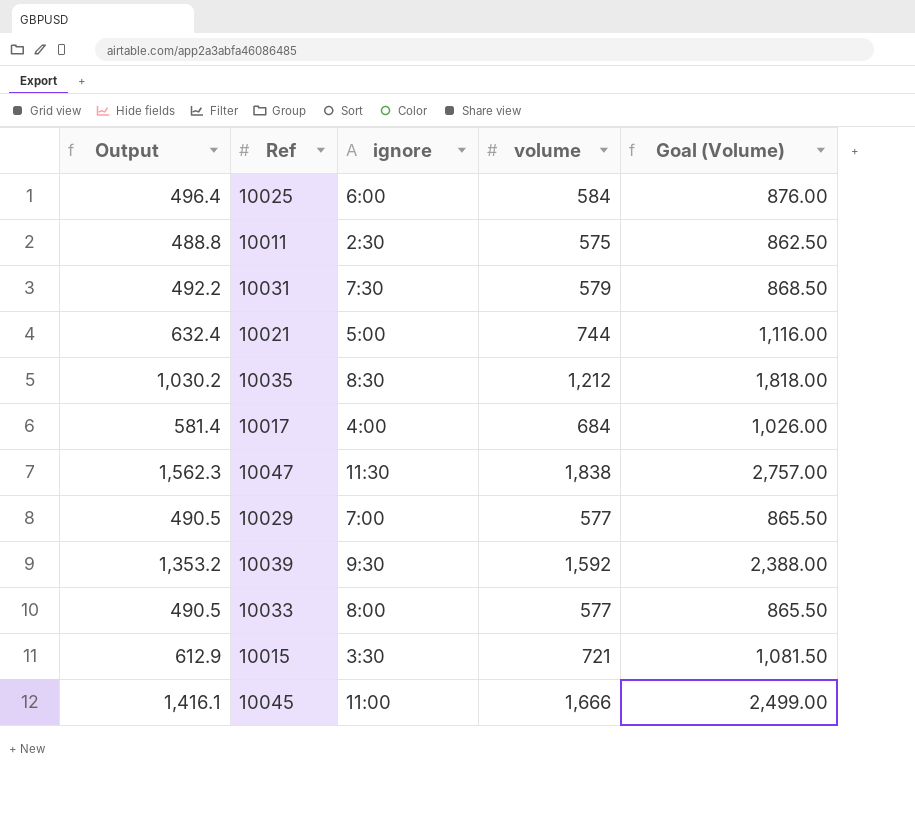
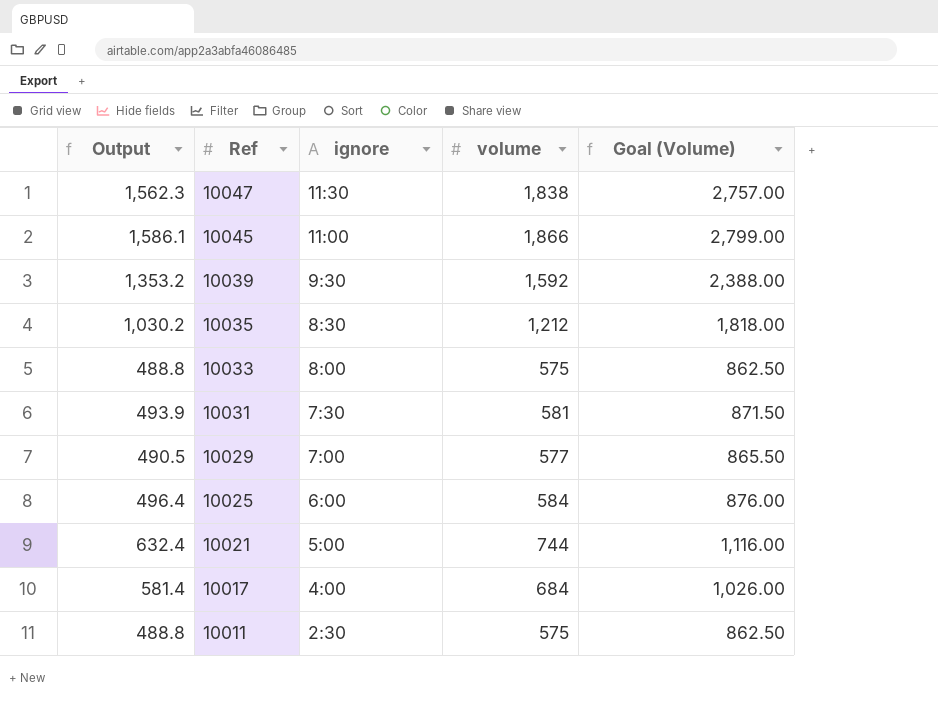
row order: none -> Ref descending
row 10015: 612.9 | 3:30 | 721 | 1,081.50 -> none
10045 | Output: 1,416.1 -> 1,586.1
10045 | volume: 1,666 -> 1,866
10045 | Goal (Volume): 2,499.00 -> 2,799.00
10033 | Output: 490.5 -> 488.8
10033 | volume: 577 -> 575
10033 | Goal (Volume): 865.50 -> 862.50
10031 | Output: 492.2 -> 493.9
10031 | volume: 579 -> 581
10031 | Goal (Volume): 868.50 -> 871.50

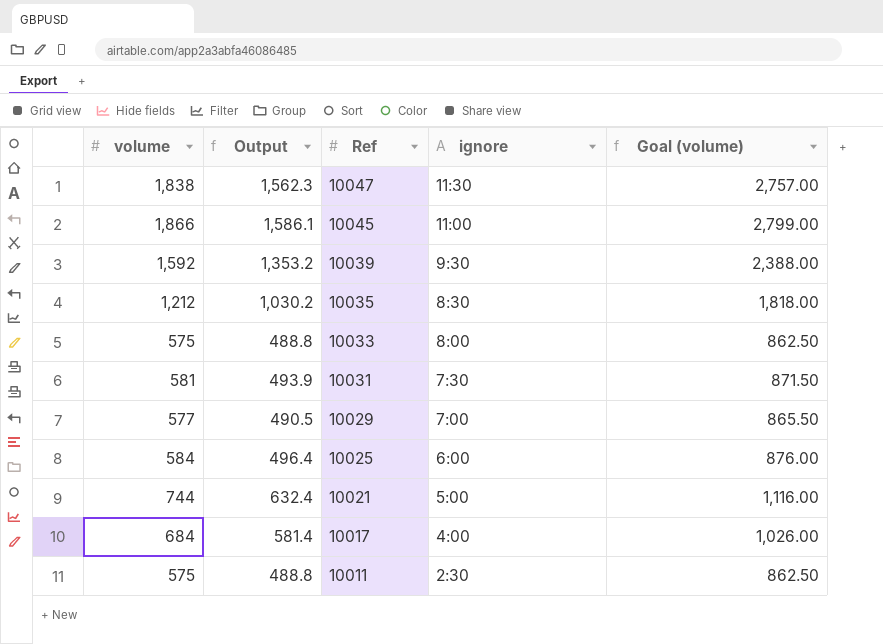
column volume | position: 4 -> 1
column name: Goal (Volume) -> Goal (volume)

